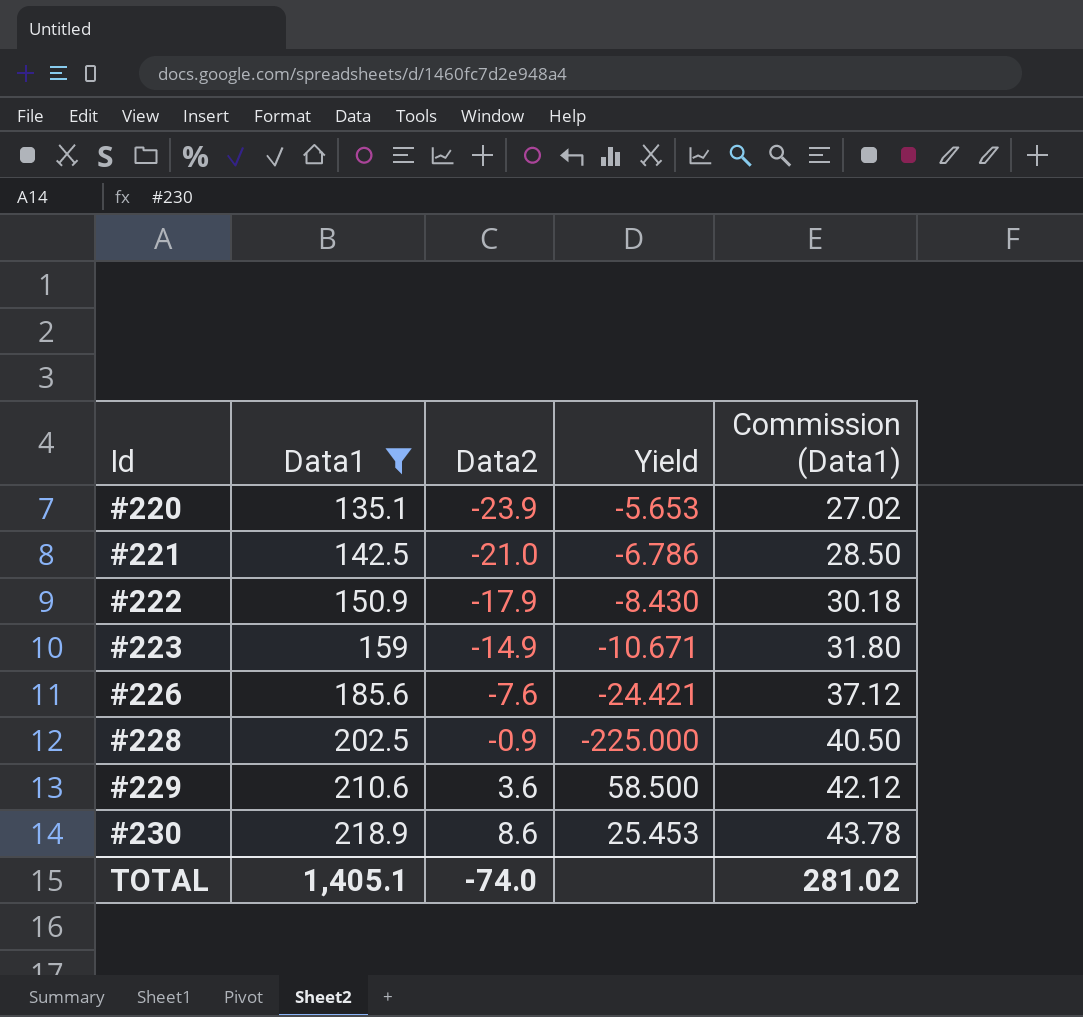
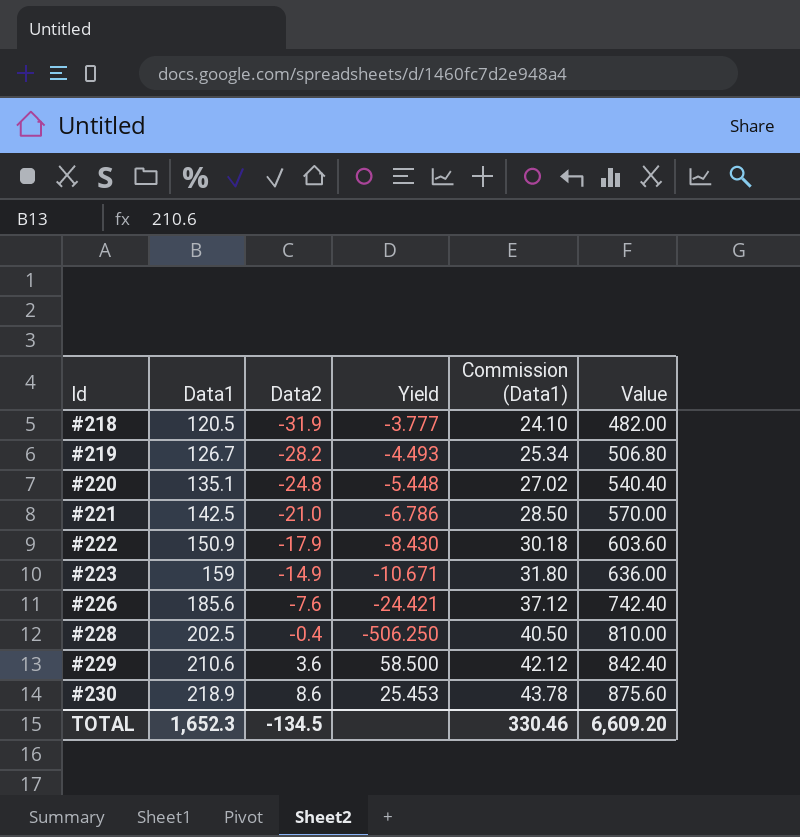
filter: Data1 >= 135.1 -> none
column Value | formula: none -> [Data1] * 4
#220 | Data2: -23.9 -> -24.8
#220 | Yield: -5.653 -> -5.448
#228 | Data2: -0.9 -> -0.4
#228 | Yield: -225.000 -> -506.250
TOTAL | Data1: 1,405.1 -> 1,652.3
TOTAL | Data2: -74.0 -> -134.5
TOTAL | Commission (Data1): 281.02 -> 330.46

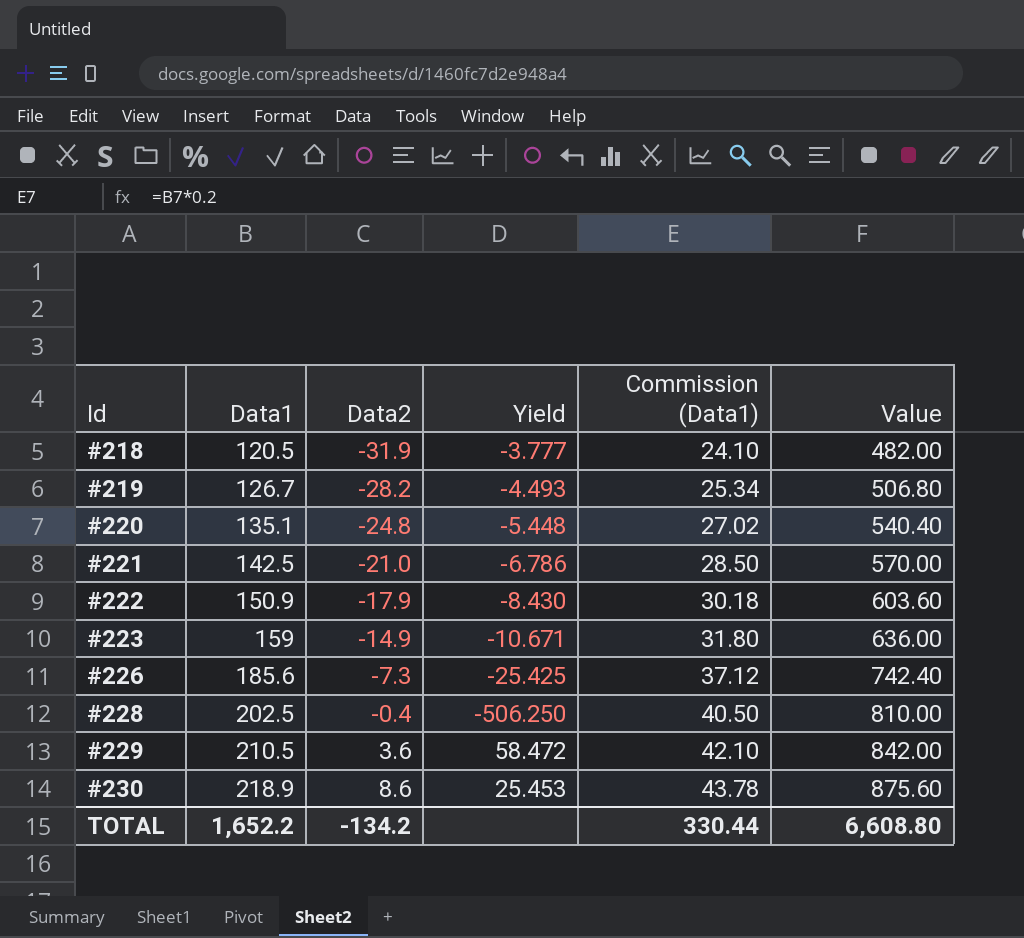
#226 | Data2: -7.6 -> -7.3
#226 | Yield: -24.421 -> -25.425
#229 | Data1: 210.6 -> 210.5
#229 | Yield: 58.500 -> 58.472
#229 | Commission (Data1): 42.12 -> 42.10
#229 | Value: 842.40 -> 842.00
TOTAL | Data1: 1,652.3 -> 1,652.2
TOTAL | Data2: -134.5 -> -134.2
TOTAL | Commission (Data1): 330.46 -> 330.44
TOTAL | Value: 6,609.20 -> 6,608.80

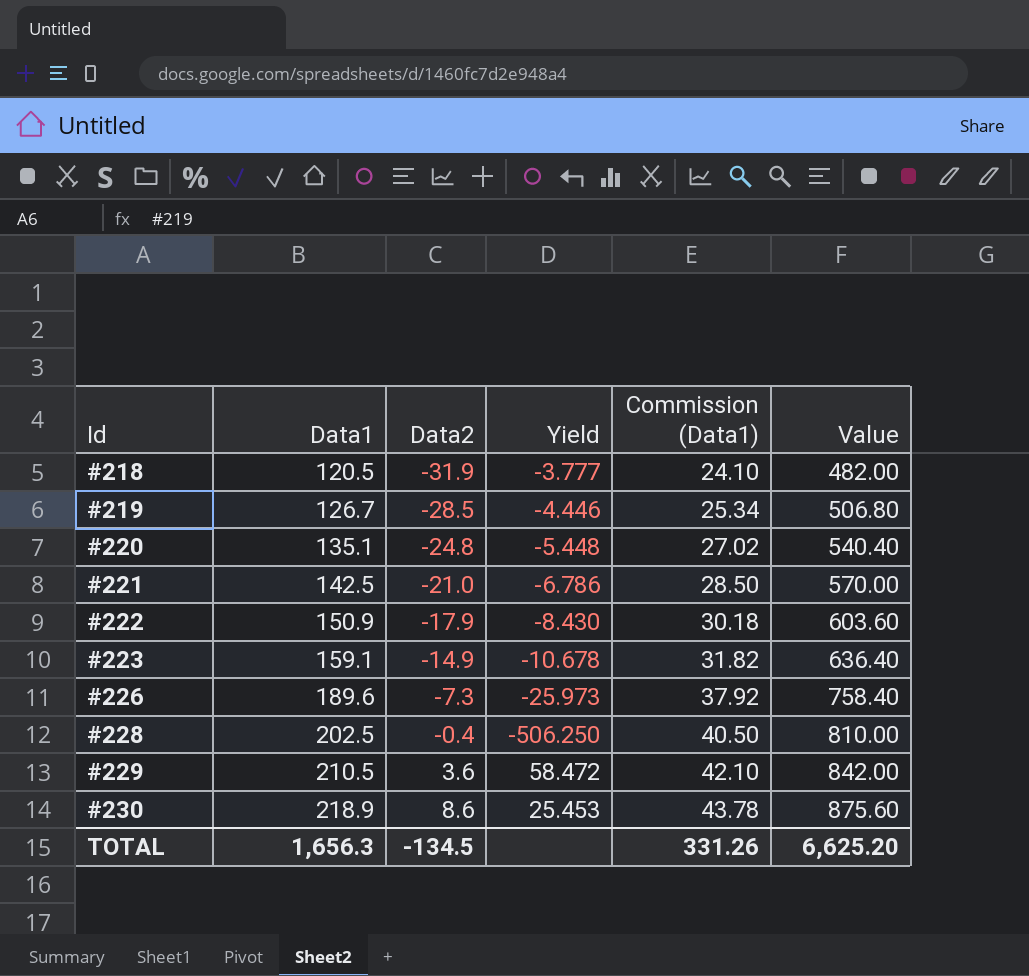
#219 | Data2: -28.2 -> -28.5
#219 | Yield: -4.493 -> -4.446
#223 | Data1: 159 -> 159.1
#223 | Yield: -10.671 -> -10.678
#223 | Commission (Data1): 31.80 -> 31.82
#223 | Value: 636.00 -> 636.40
#226 | Data1: 185.6 -> 189.6
#226 | Yield: -25.425 -> -25.973
#226 | Commission (Data1): 37.12 -> 37.92
#226 | Value: 742.40 -> 758.40
TOTAL | Data1: 1,652.2 -> 1,656.3
TOTAL | Data2: -134.2 -> -134.5
TOTAL | Commission (Data1): 330.44 -> 331.26
TOTAL | Value: 6,608.80 -> 6,625.20

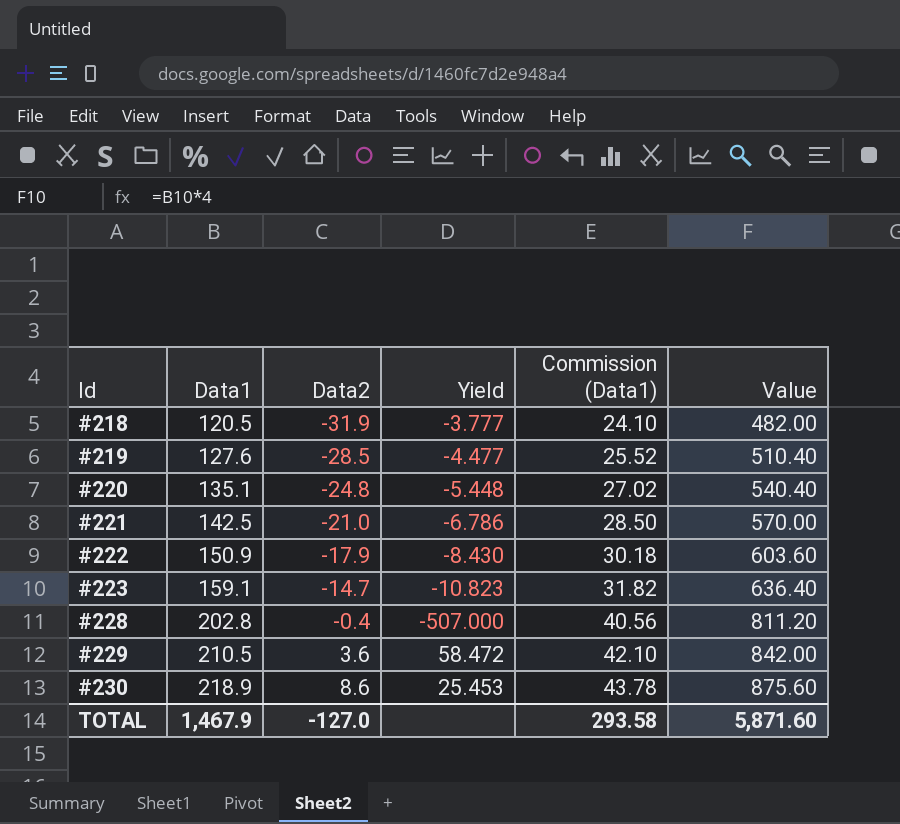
row #226: 189.6 | -7.3 | -25.973 | 37.92 | 758.40 -> none
#219 | Data1: 126.7 -> 127.6
#219 | Yield: -4.446 -> -4.477
#219 | Commission (Data1): 25.34 -> 25.52
#219 | Value: 506.80 -> 510.40
#223 | Data2: -14.9 -> -14.7
#223 | Yield: -10.678 -> -10.823
#228 | Data1: 202.5 -> 202.8
#228 | Yield: -506.250 -> -507.000
#228 | Commission (Data1): 40.50 -> 40.56
#228 | Value: 810.00 -> 811.20
TOTAL | Data1: 1,656.3 -> 1,467.9
TOTAL | Data2: -134.5 -> -127.0
TOTAL | Commission (Data1): 331.26 -> 293.58
TOTAL | Value: 6,625.20 -> 5,871.60

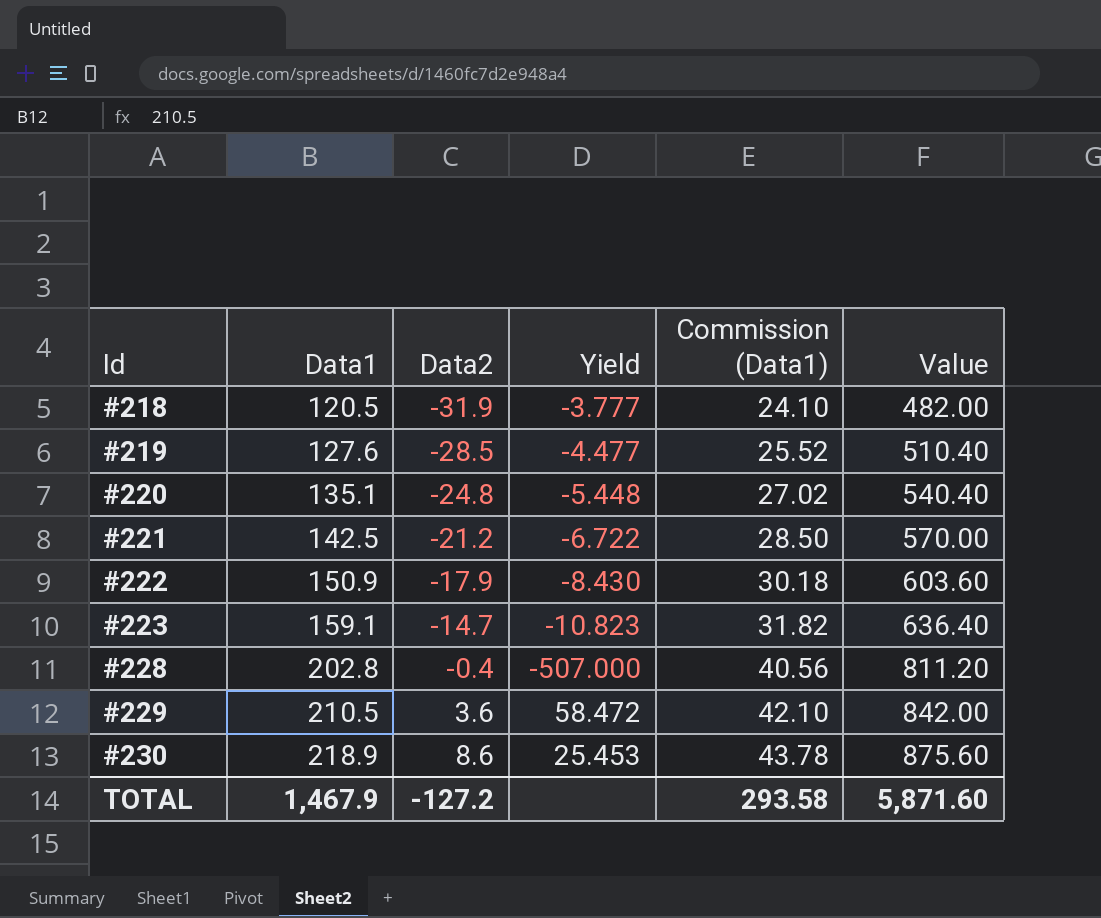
#221 | Data2: -21.0 -> -21.2
#221 | Yield: -6.786 -> -6.722
TOTAL | Data2: -127.0 -> -127.2

